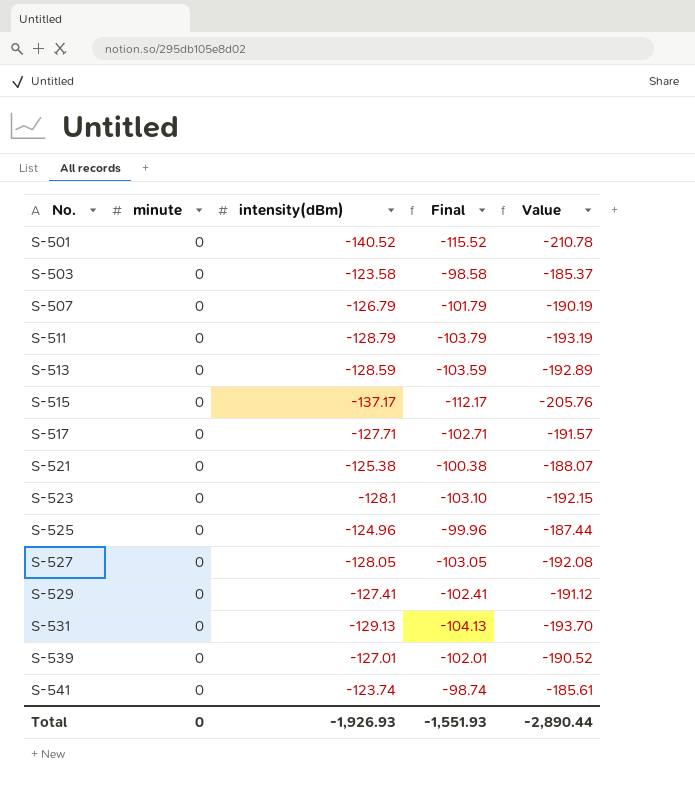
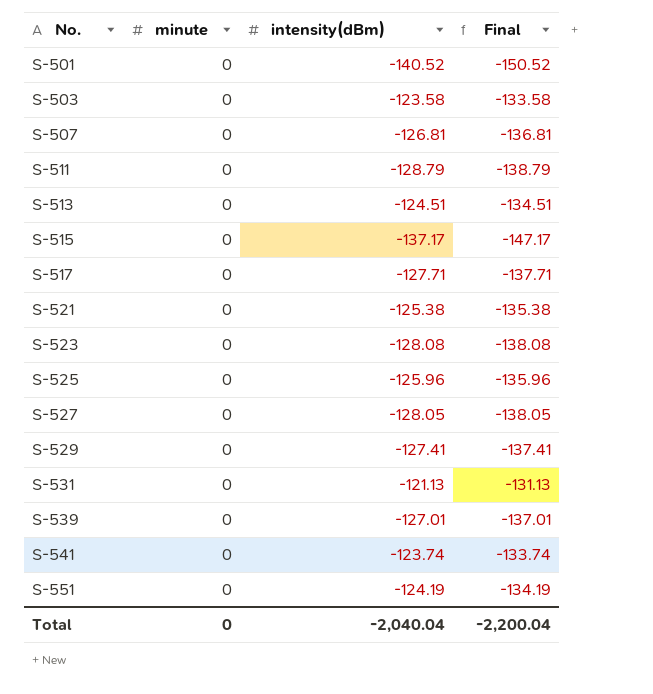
column Value | formula: [intensity(dBm)] * 1.5 -> none
column Final | formula: [intensity(dBm)] + 25 -> [intensity(dBm)] - 10
S-507 | intensity(dBm): -126.79 -> -126.81
S-513 | intensity(dBm): -128.59 -> -124.51
S-523 | intensity(dBm): -128.1 -> -128.08
S-525 | intensity(dBm): -124.96 -> -125.96
S-531 | intensity(dBm): -129.13 -> -121.13
row S-551: none -> 0 | -124.19 | -134.19
Total | intensity(dBm): -1,926.93 -> -2,040.04
Total | Final: -1,551.93 -> -2,200.04

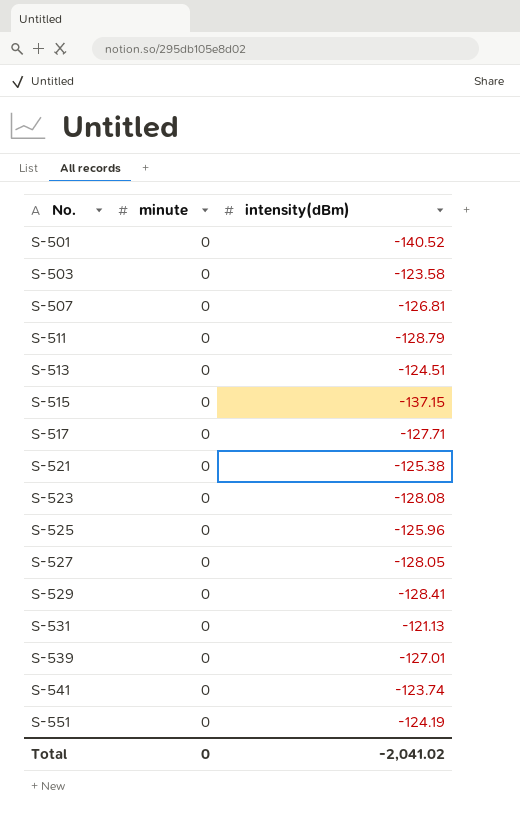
column Final | formula: [intensity(dBm)] - 10 -> none
S-515 | intensity(dBm): -137.17 -> -137.15
S-529 | intensity(dBm): -127.41 -> -128.41
Total | intensity(dBm): -2,040.04 -> -2,041.02

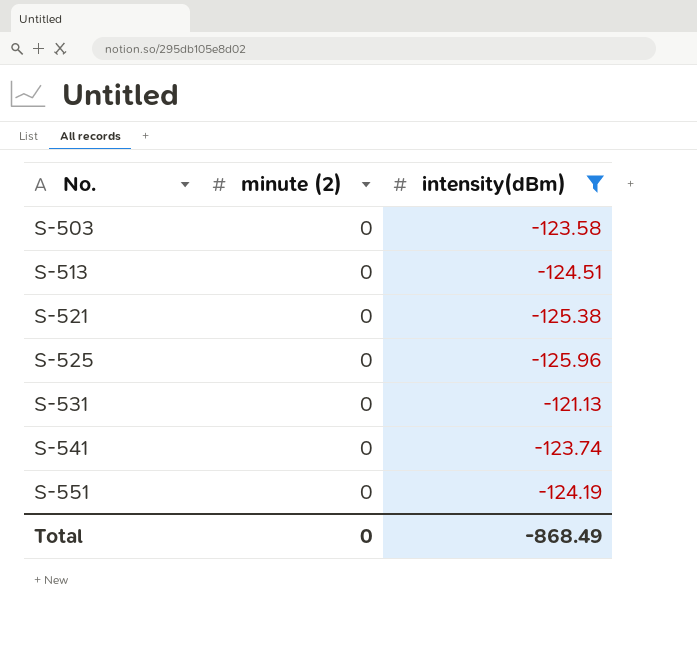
filter: none -> intensity(dBm) >= -125.96
column name: minute -> minute (2)
Total | intensity(dBm): -2,041.02 -> -868.49

